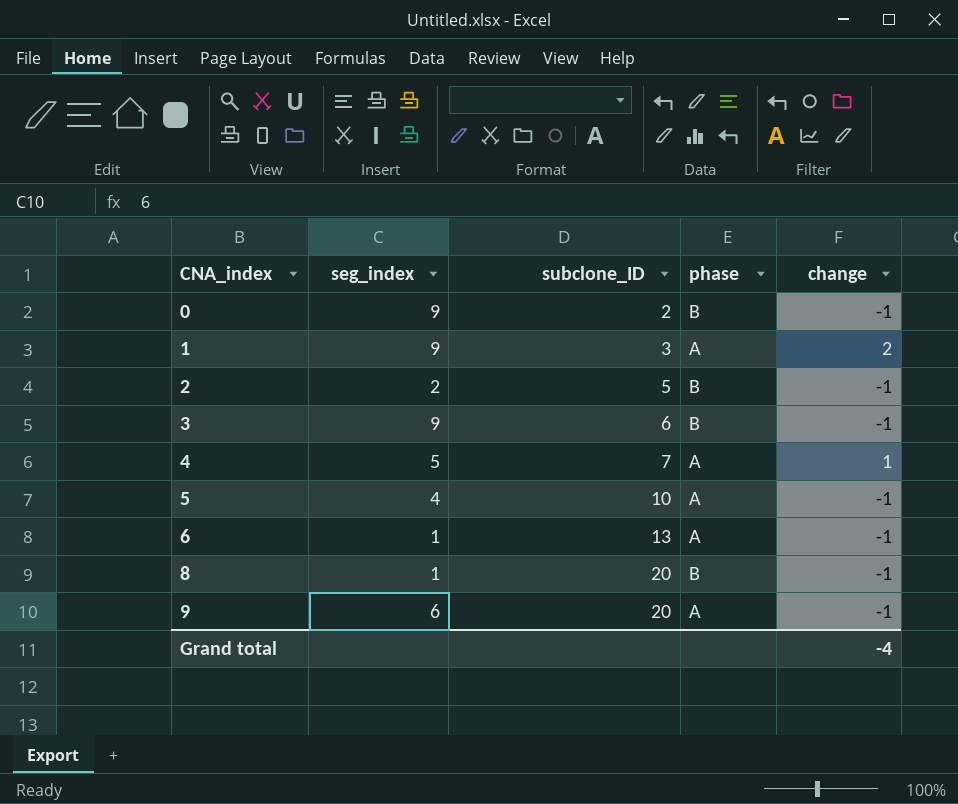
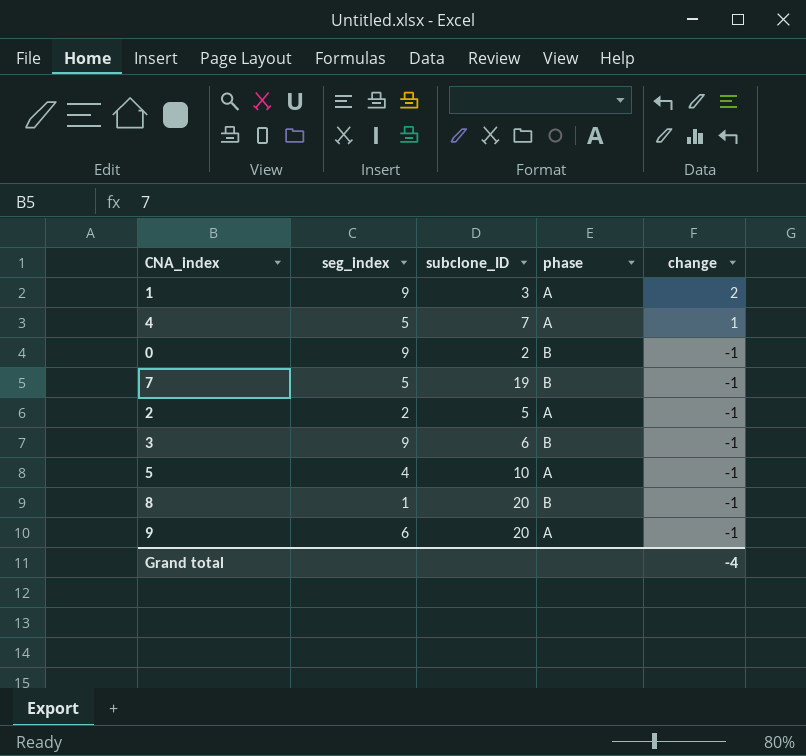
row order: CNA_index ascending -> change descending
row 6: 1 | 13 | A | -1 -> none
row 7: none -> 5 | 19 | B | -1
2 | phase: B -> A

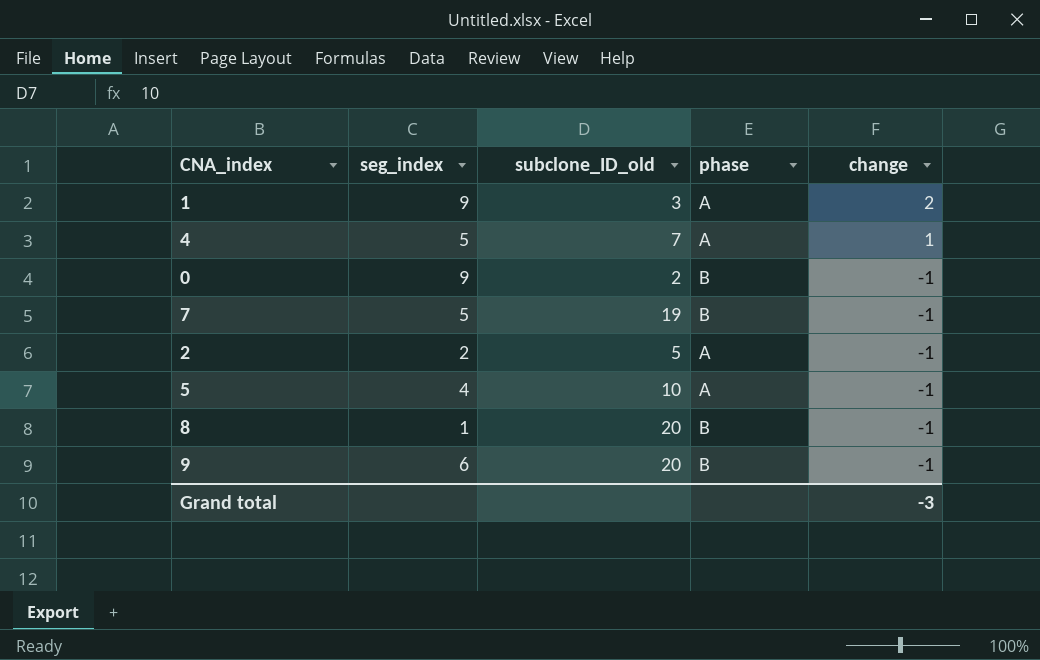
column name: subclone_ID -> subclone_ID_old
row 3: 9 | 6 | B | -1 -> none
9 | phase: A -> B
Grand total | change: -4 -> -3

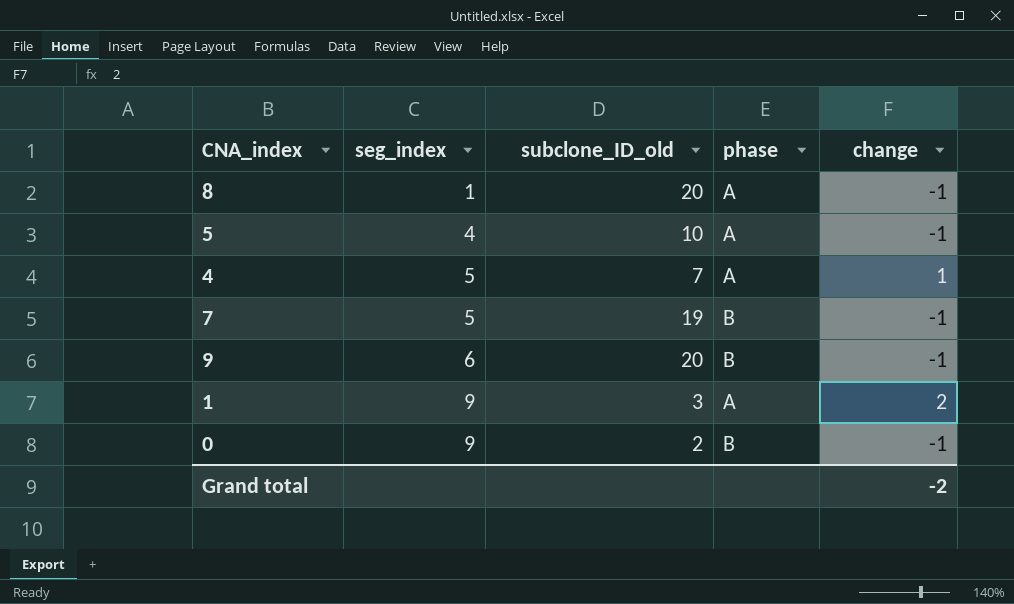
row order: change descending -> seg_index ascending
row 2: 2 | 5 | A | -1 -> none
8 | phase: B -> A
Grand total | change: -3 -> -2

